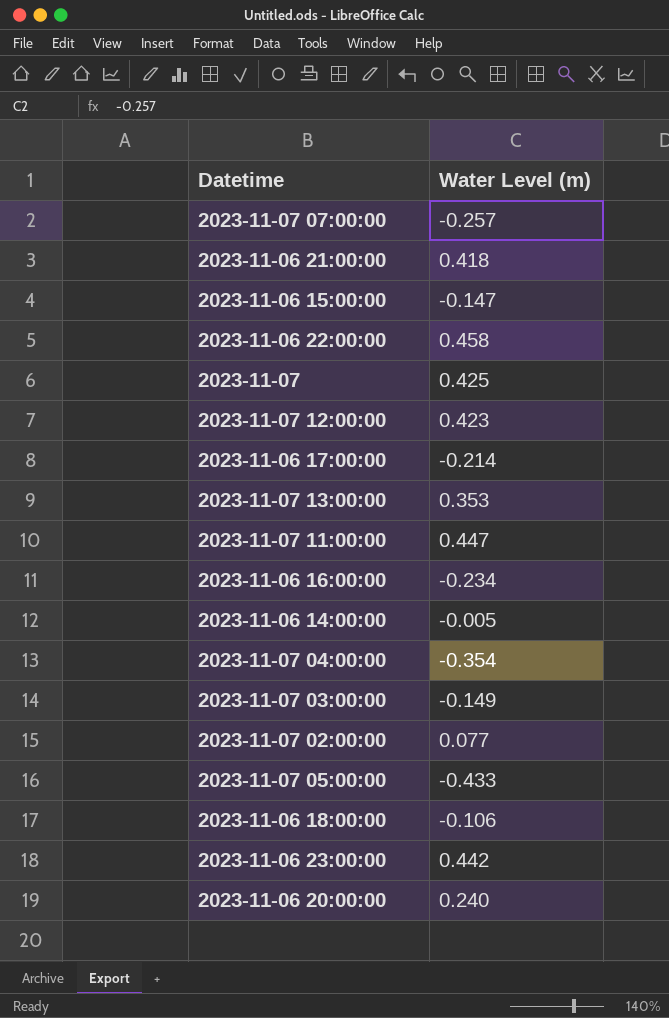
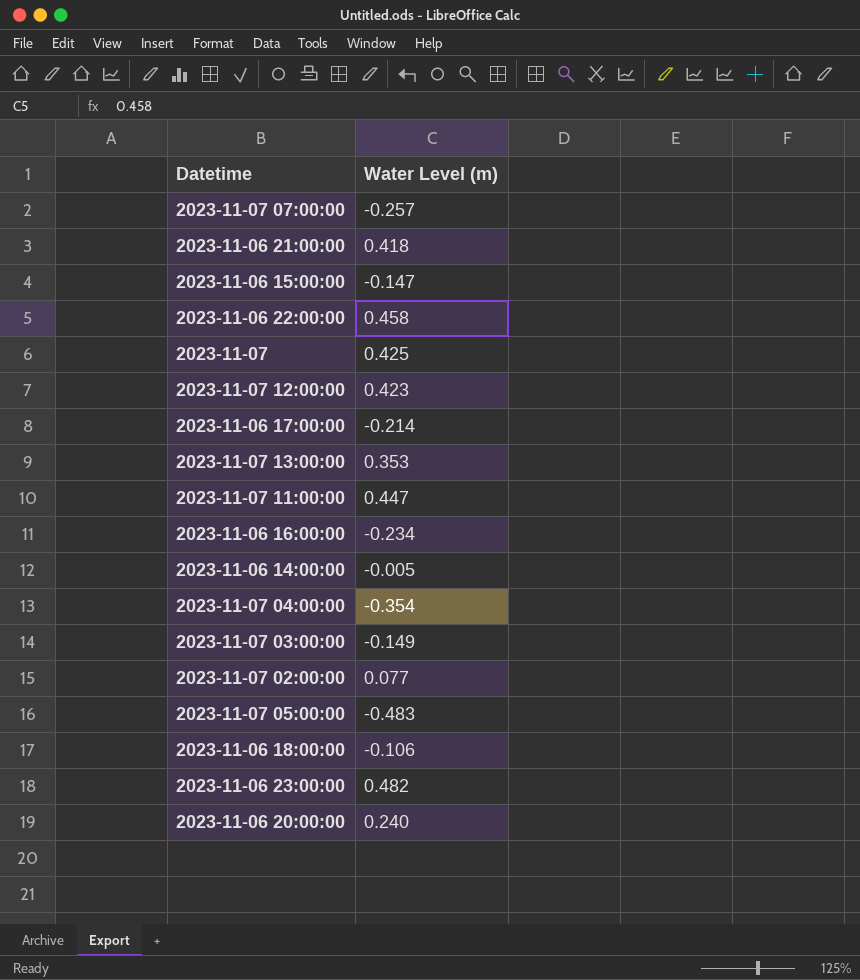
2023-11-07 05:00:00 | Water Level (m): -0.433 -> -0.483
2023-11-06 23:00:00 | Water Level (m): 0.442 -> 0.482

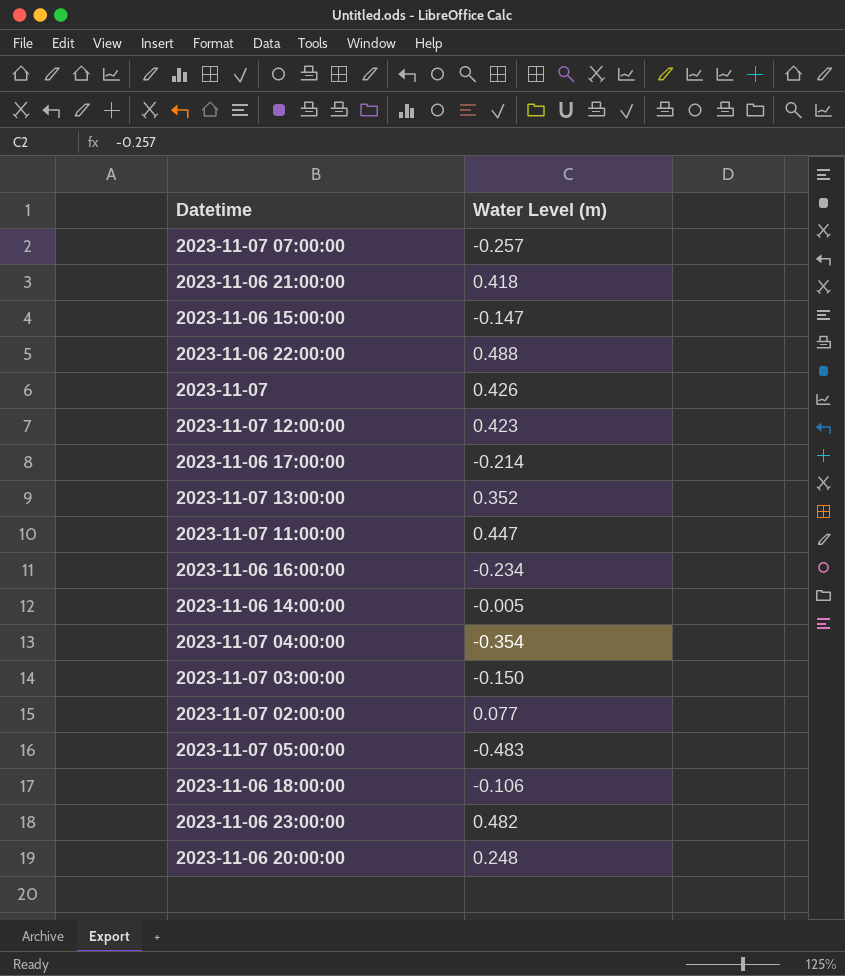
2023-11-06 22:00:00 | Water Level (m): 0.458 -> 0.488
2023-11-07 | Water Level (m): 0.425 -> 0.426
2023-11-07 13:00:00 | Water Level (m): 0.353 -> 0.352
2023-11-07 03:00:00 | Water Level (m): -0.149 -> -0.150
2023-11-06 20:00:00 | Water Level (m): 0.240 -> 0.248

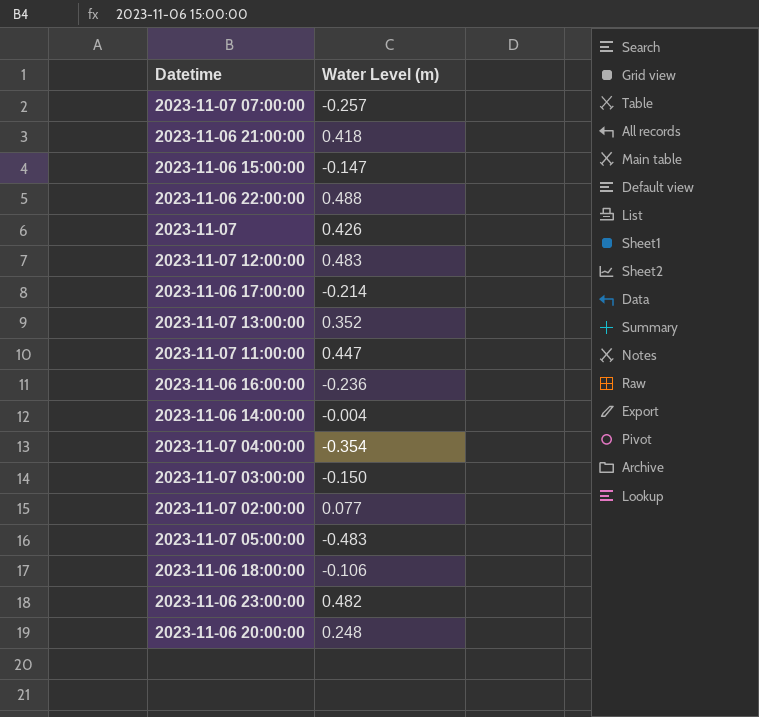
2023-11-07 12:00:00 | Water Level (m): 0.423 -> 0.483
2023-11-06 16:00:00 | Water Level (m): -0.234 -> -0.236
2023-11-06 14:00:00 | Water Level (m): -0.005 -> -0.004

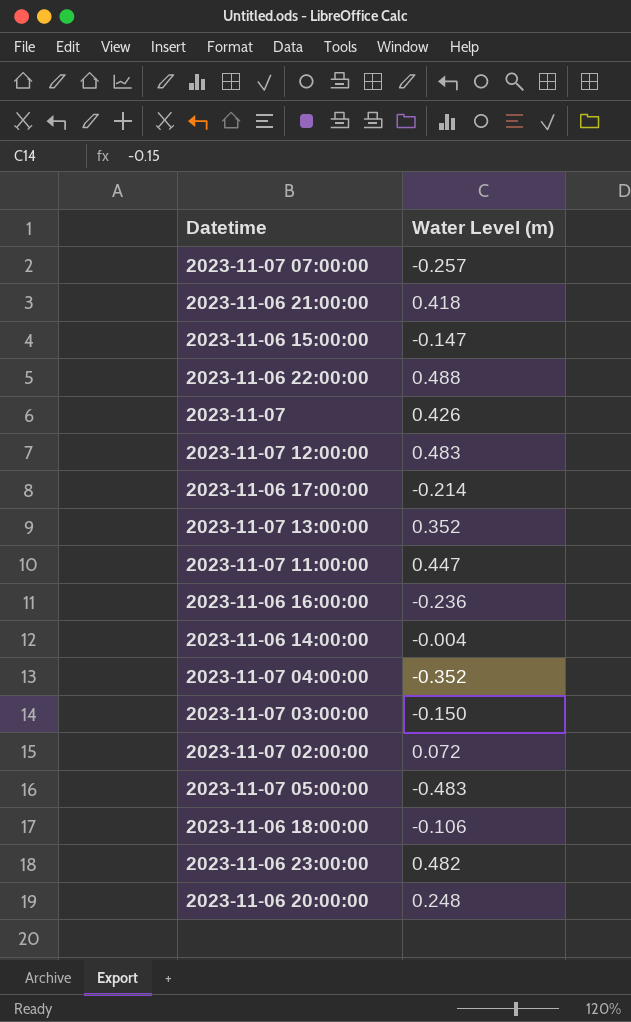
2023-11-07 04:00:00 | Water Level (m): -0.354 -> -0.352
2023-11-07 02:00:00 | Water Level (m): 0.077 -> 0.072

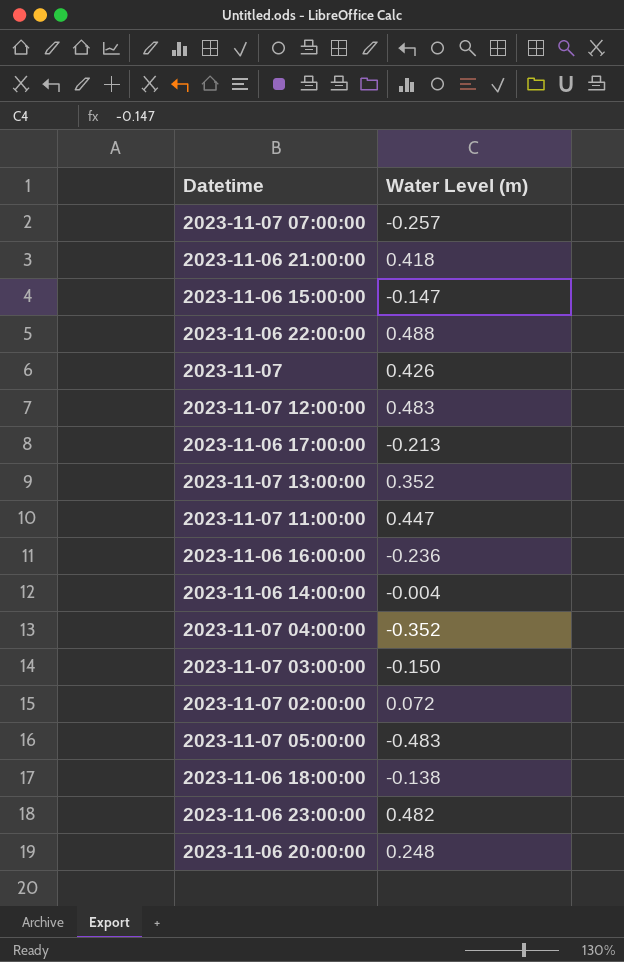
2023-11-06 17:00:00 | Water Level (m): -0.214 -> -0.213
2023-11-06 18:00:00 | Water Level (m): -0.106 -> -0.138

